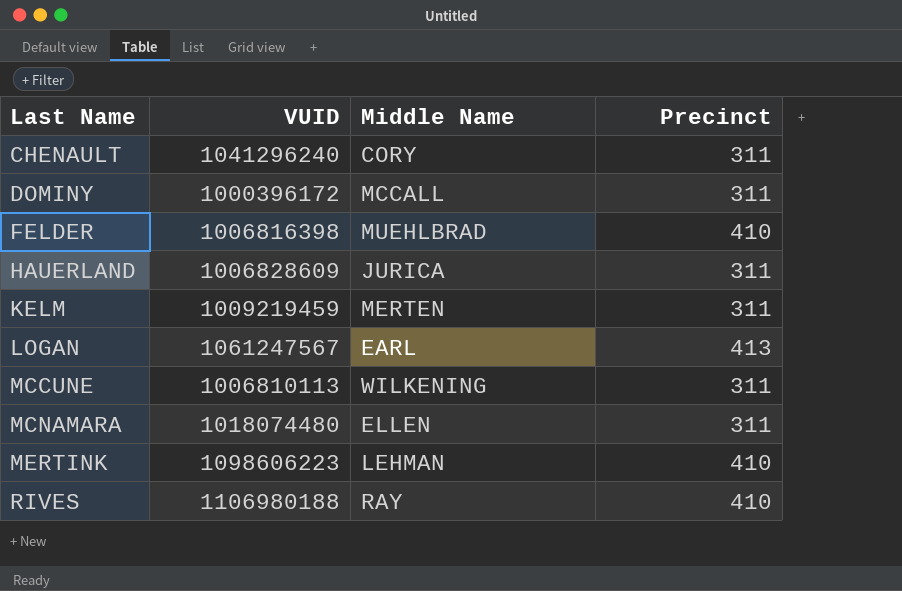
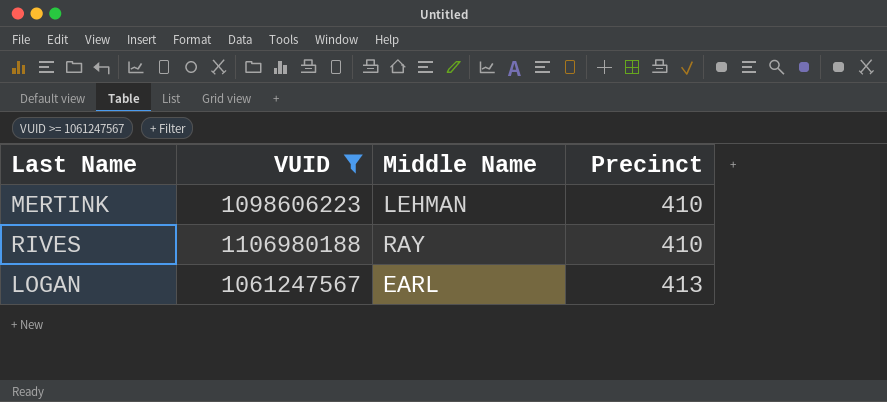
filter: none -> VUID >= 1061247567
row order: Last Name ascending -> Precinct ascending

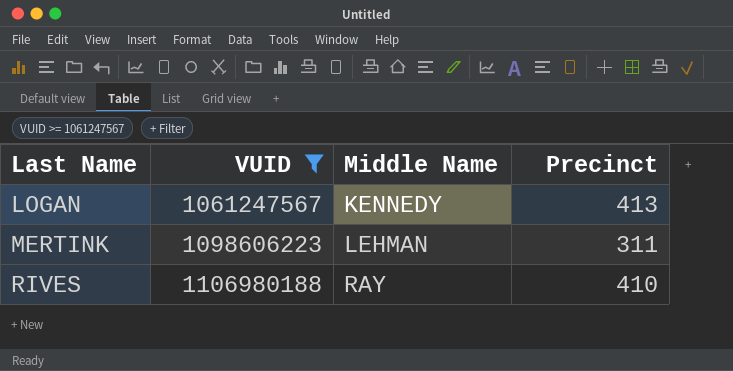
row order: Precinct ascending -> Last Name ascending
LOGAN | Middle Name: EARL -> KENNEDY
MERTINK | Precinct: 410 -> 311

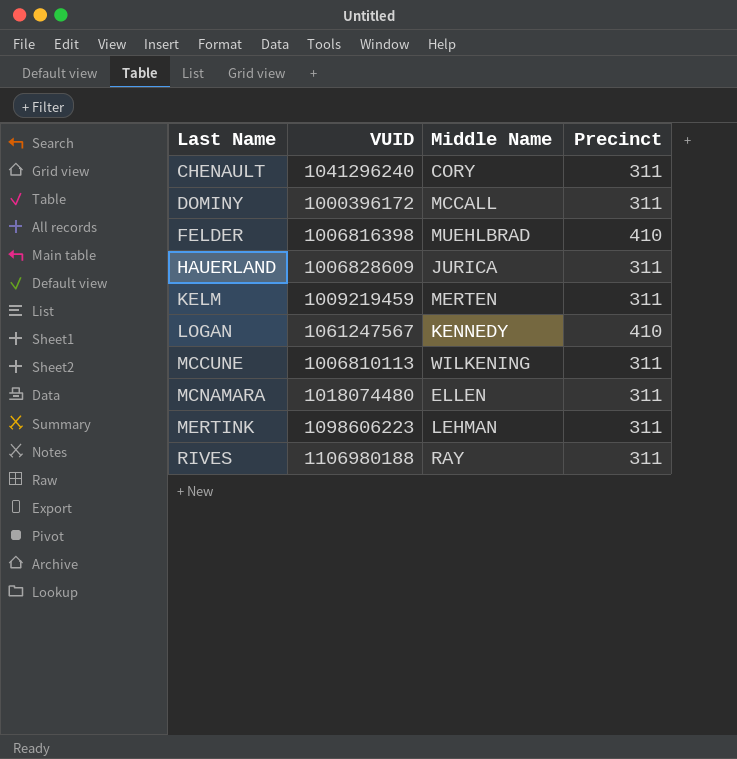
filter: VUID >= 1061247567 -> none
LOGAN | Precinct: 413 -> 410
RIVES | Precinct: 410 -> 311

